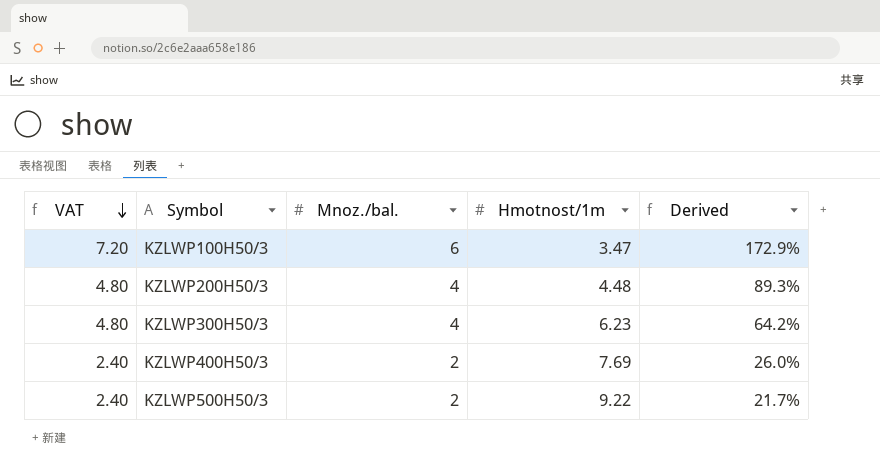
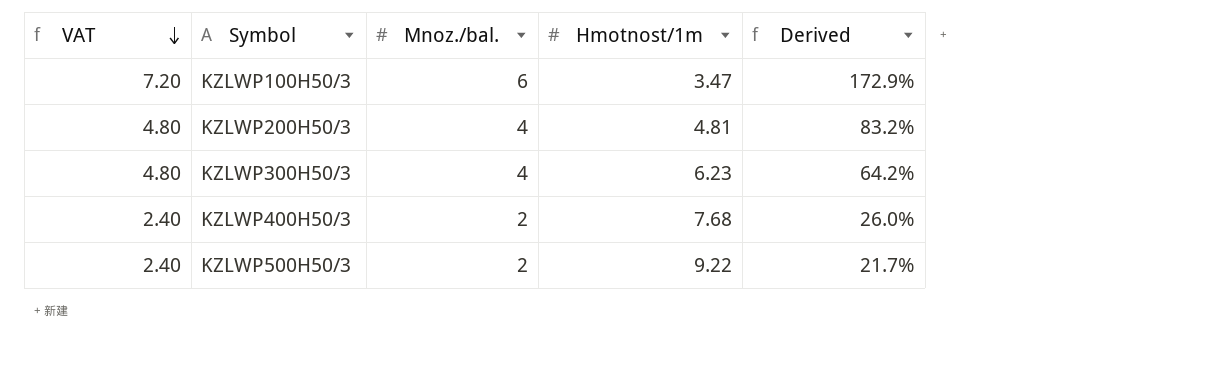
KZLWP200H50/3 | Hmotnost/1m: 4.48 -> 4.81
KZLWP200H50/3 | Derived: 89.3% -> 83.2%
KZLWP400H50/3 | Hmotnost/1m: 7.69 -> 7.68

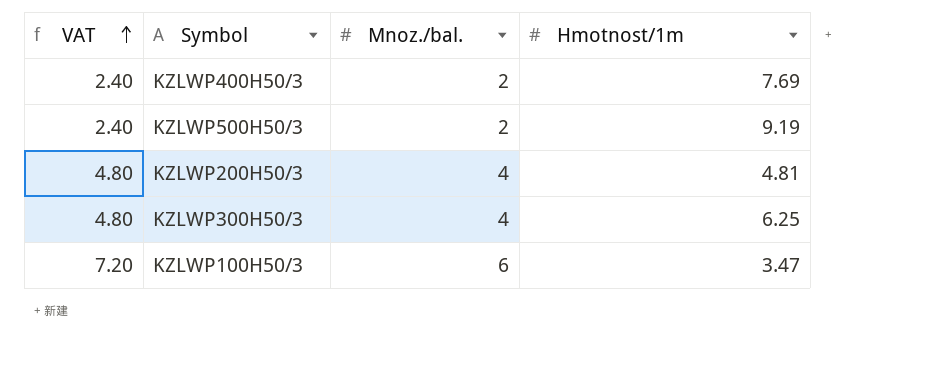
row order: VAT descending -> VAT ascending
column Derived | formula: [Mnoz./bal.] / [Hmotnost/1m] -> none
KZLWP400H50/3 | Hmotnost/1m: 7.68 -> 7.69
KZLWP500H50/3 | Hmotnost/1m: 9.22 -> 9.19
KZLWP300H50/3 | Hmotnost/1m: 6.23 -> 6.25

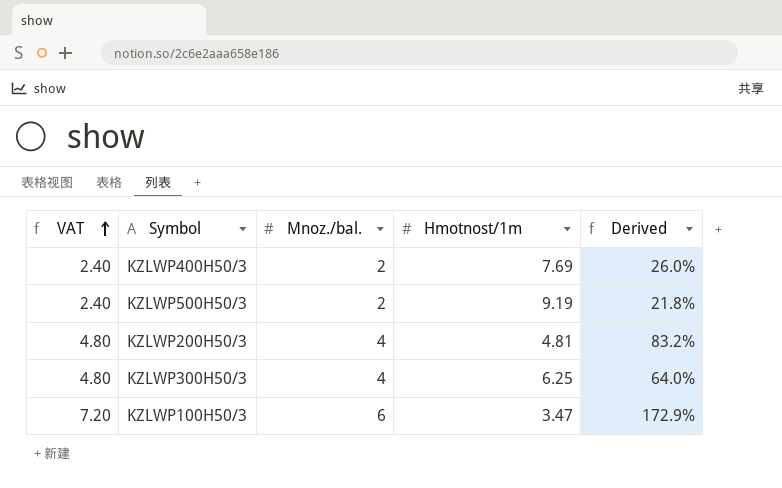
column Derived | formula: none -> [Mnoz./bal.] / [Hmotnost/1m]

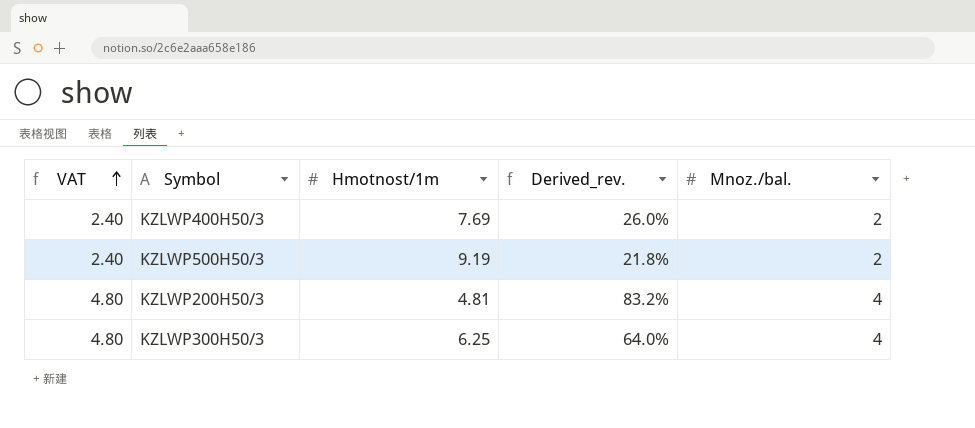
column name: Derived -> Derived_rev.
column Mnoz./bal. | position: 3 -> 5
row KZLWP100H50/3: 7.20 | 6 | 3.47 | 172.9% -> none

